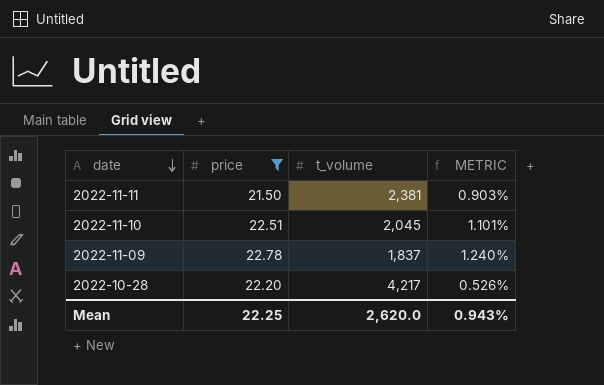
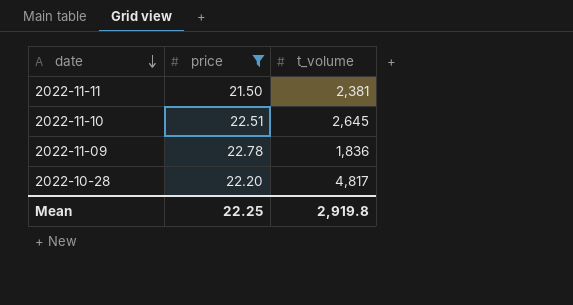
column METRIC | formula: [price] / [t_volume] -> none
2022-11-10 | t_volume: 2,045 -> 2,645
2022-11-09 | t_volume: 1,837 -> 1,836
2022-10-28 | t_volume: 4,217 -> 4,817
Mean | t_volume: 2,620.0 -> 2,919.8

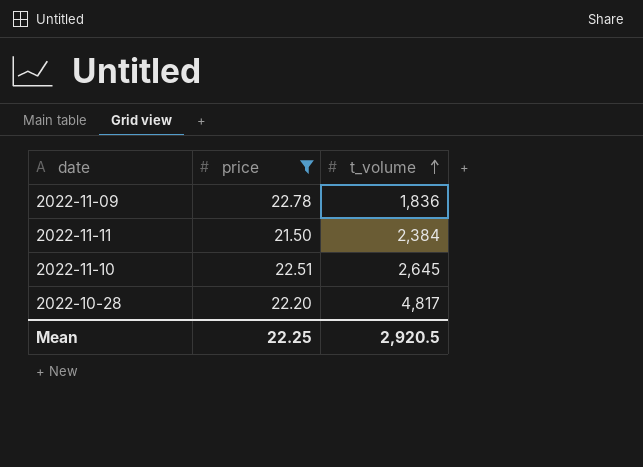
row order: date descending -> t_volume ascending
2022-11-11 | t_volume: 2,381 -> 2,384
Mean | t_volume: 2,919.8 -> 2,920.5

